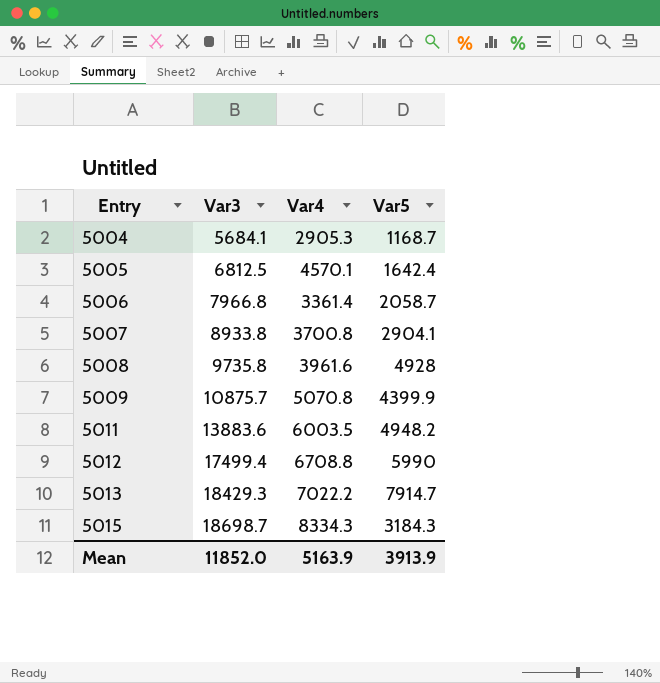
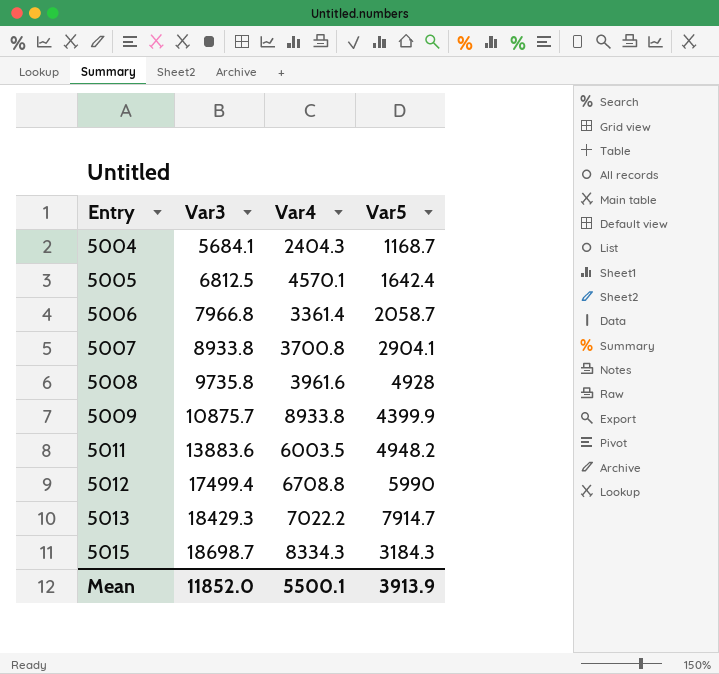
5004 | Var4: 2905.3 -> 2404.3
5009 | Var4: 5070.8 -> 8933.8
Mean | Var4: 5163.9 -> 5500.1

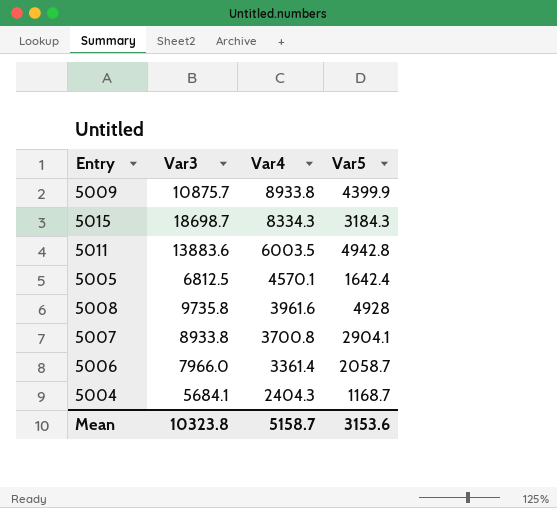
row order: Entry ascending -> Var4 descending
row 5012: 17499.4 | 6708.8 | 5990 -> none
row 5013: 18429.3 | 7022.2 | 7914.7 -> none
5011 | Var5: 4948.2 -> 4942.8
5006 | Var3: 7966.8 -> 7966.0
Mean | Var3: 11852.0 -> 10323.8
Mean | Var4: 5500.1 -> 5158.7
Mean | Var5: 3913.9 -> 3153.6

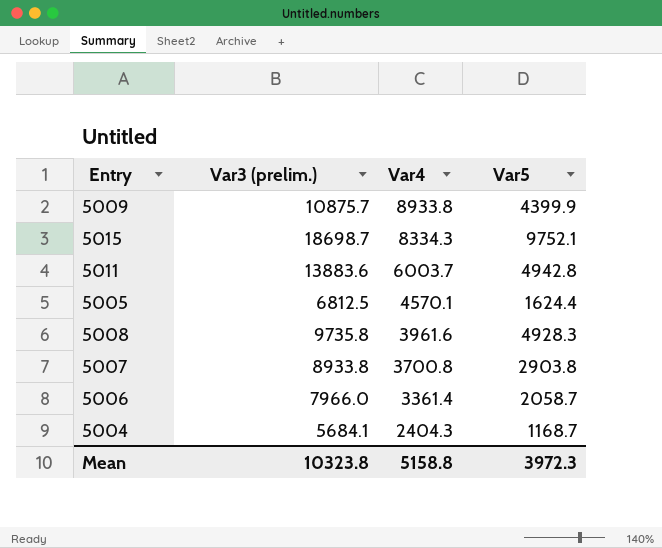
column name: Var3 -> Var3 (prelim.)
5015 | Var5: 3184.3 -> 9752.1
5011 | Var4: 6003.5 -> 6003.7
5005 | Var5: 1642.4 -> 1624.4
5008 | Var5: 4928 -> 4928.3
5007 | Var5: 2904.1 -> 2903.8
Mean | Var4: 5158.7 -> 5158.8
Mean | Var5: 3153.6 -> 3972.3

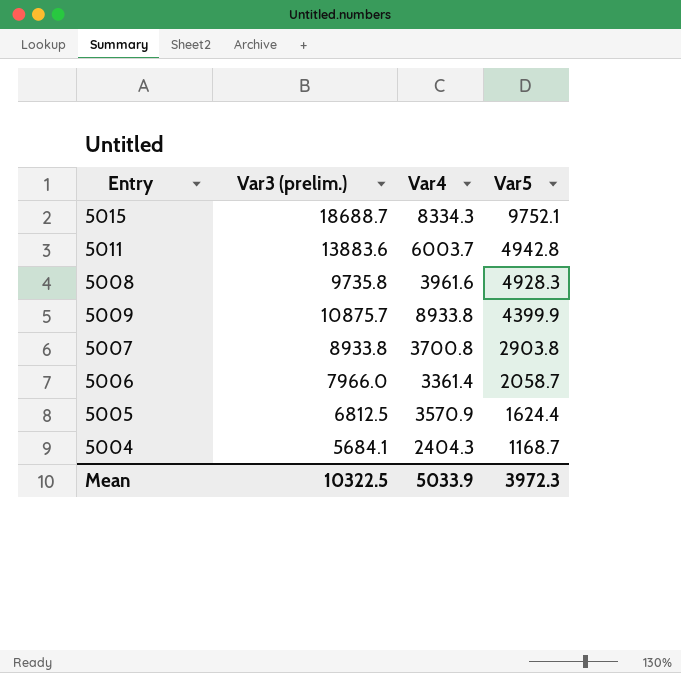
row order: Var4 descending -> Var5 descending
5015 | Var3 (prelim.): 18698.7 -> 18688.7
5005 | Var4: 4570.1 -> 3570.9
Mean | Var3 (prelim.): 10323.8 -> 10322.5
Mean | Var4: 5158.8 -> 5033.9

